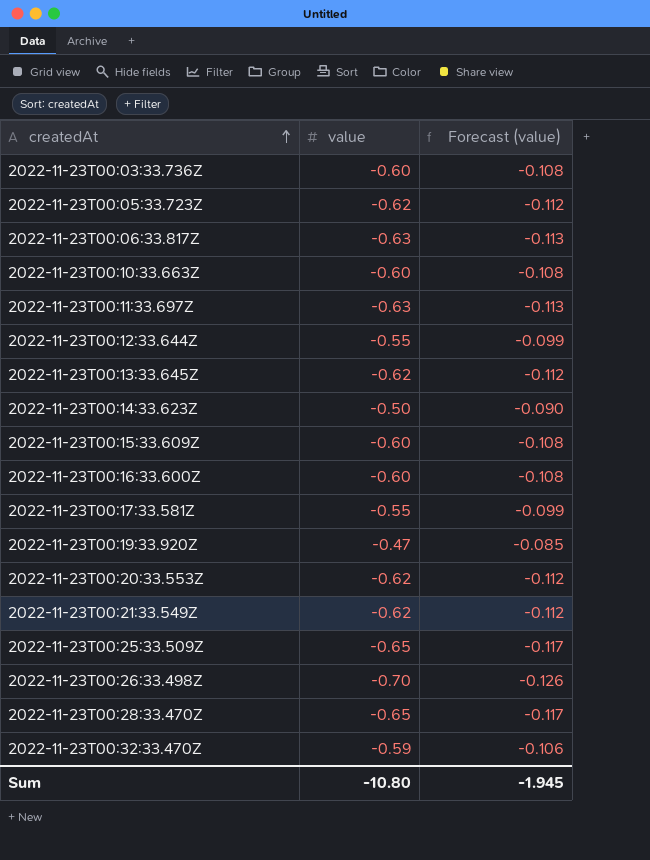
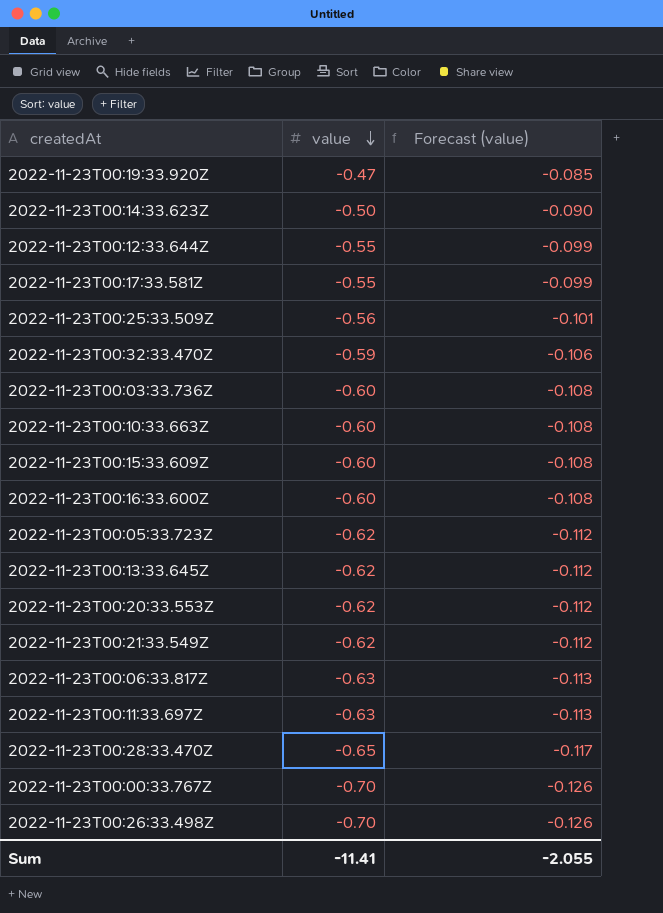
row order: createdAt ascending -> value descending
2022-11-23T00:25:33.509Z | value: -0.65 -> -0.56
2022-11-23T00:25:33.509Z | Forecast (value): -0.117 -> -0.101
row 2022-11-23T00:00:33.767Z: none -> -0.70 | -0.126
Sum | value: -10.80 -> -11.41
Sum | Forecast (value): -1.945 -> -2.055

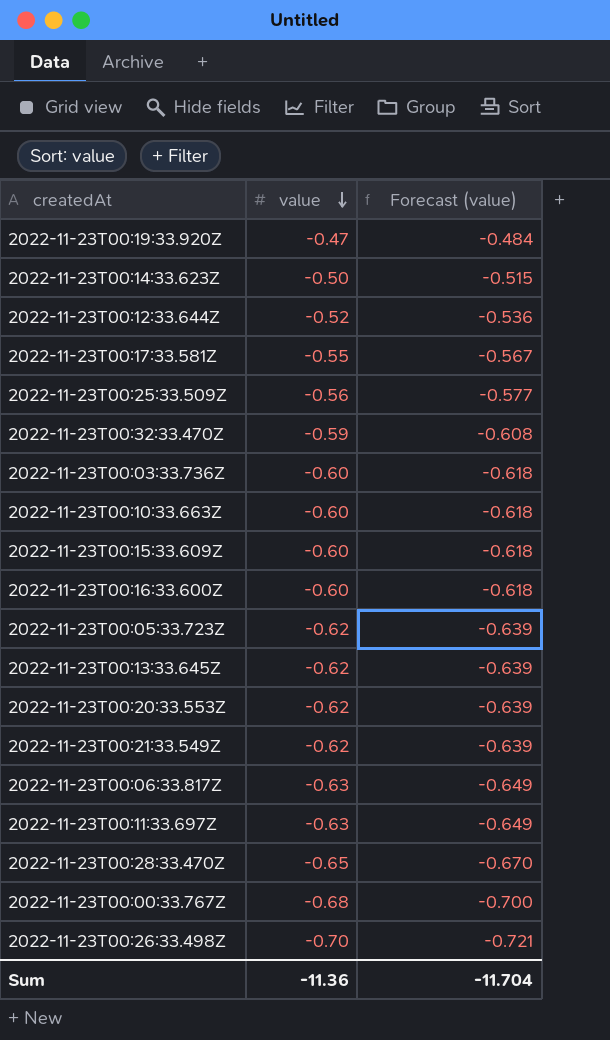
column Forecast (value) | formula: [value] * 0.18 -> [value] * 1.03
2022-11-23T00:12:33.644Z | value: -0.55 -> -0.52
2022-11-23T00:00:33.767Z | value: -0.70 -> -0.68
Sum | value: -11.41 -> -11.36
Sum | Forecast (value): -2.055 -> -11.704

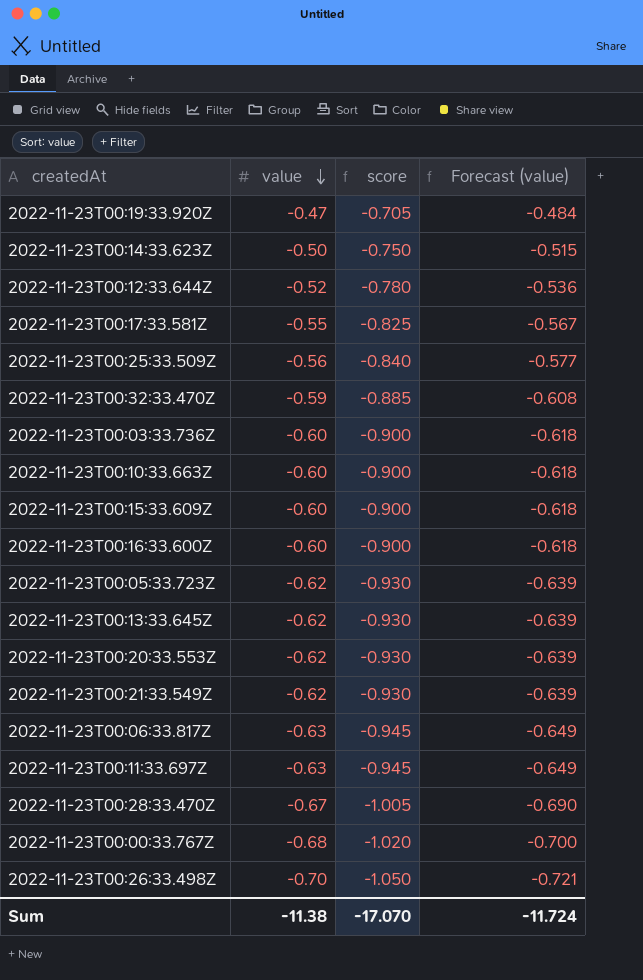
column score | formula: none -> [value] * 1.5
2022-11-23T00:28:33.470Z | value: -0.65 -> -0.67
2022-11-23T00:28:33.470Z | Forecast (value): -0.670 -> -0.690
Sum | value: -11.36 -> -11.38
Sum | Forecast (value): -11.704 -> -11.724

